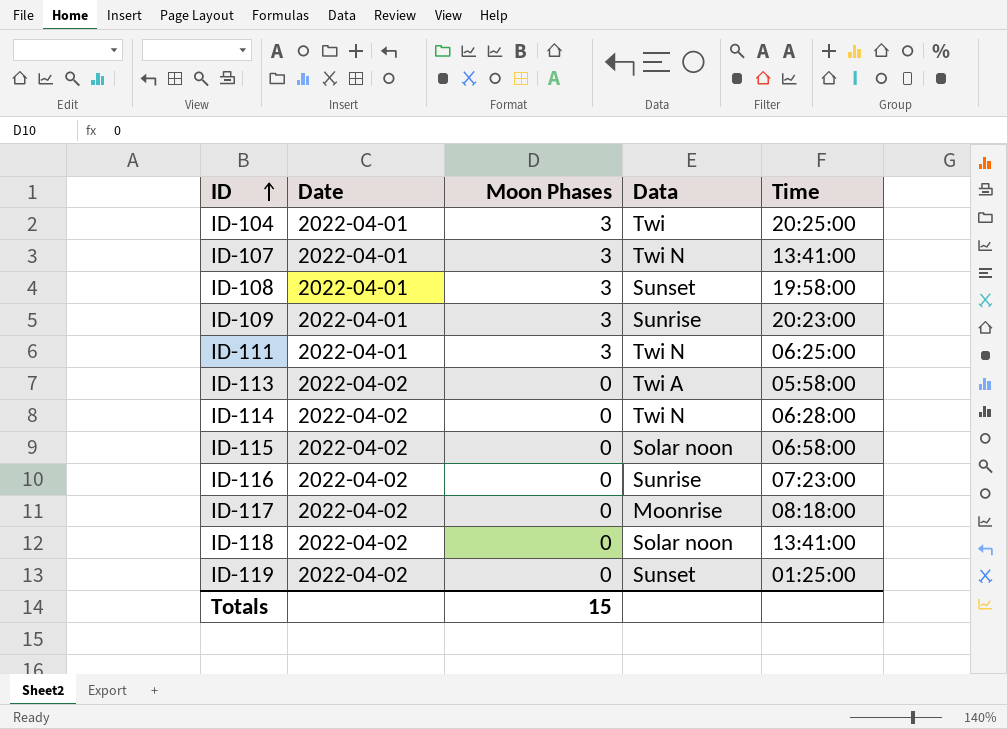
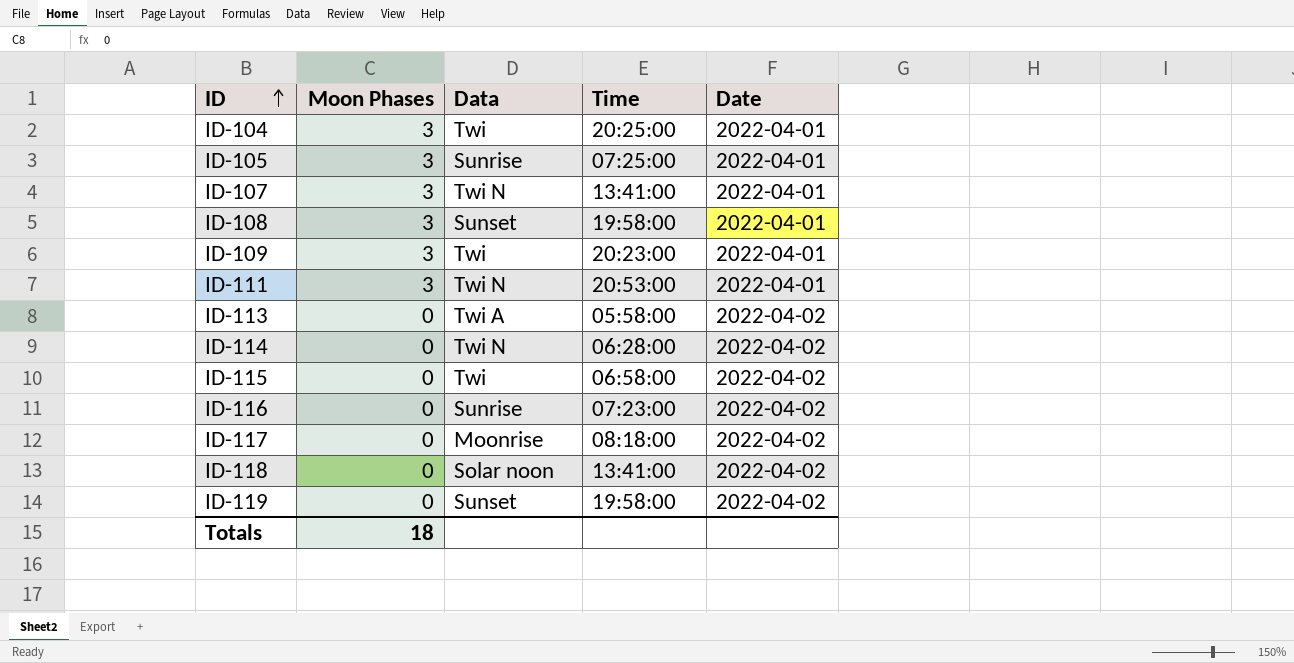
column Date | position: 2 -> 5
row ID-105: none -> 3 | Sunrise | 07:25:00 | 2022-04-01
ID-109 | Data: Sunrise -> Twi
ID-111 | Time: 06:25:00 -> 20:53:00
ID-115 | Data: Solar noon -> Twi
ID-119 | Time: 01:25:00 -> 19:58:00
Totals | Moon Phases: 15 -> 18

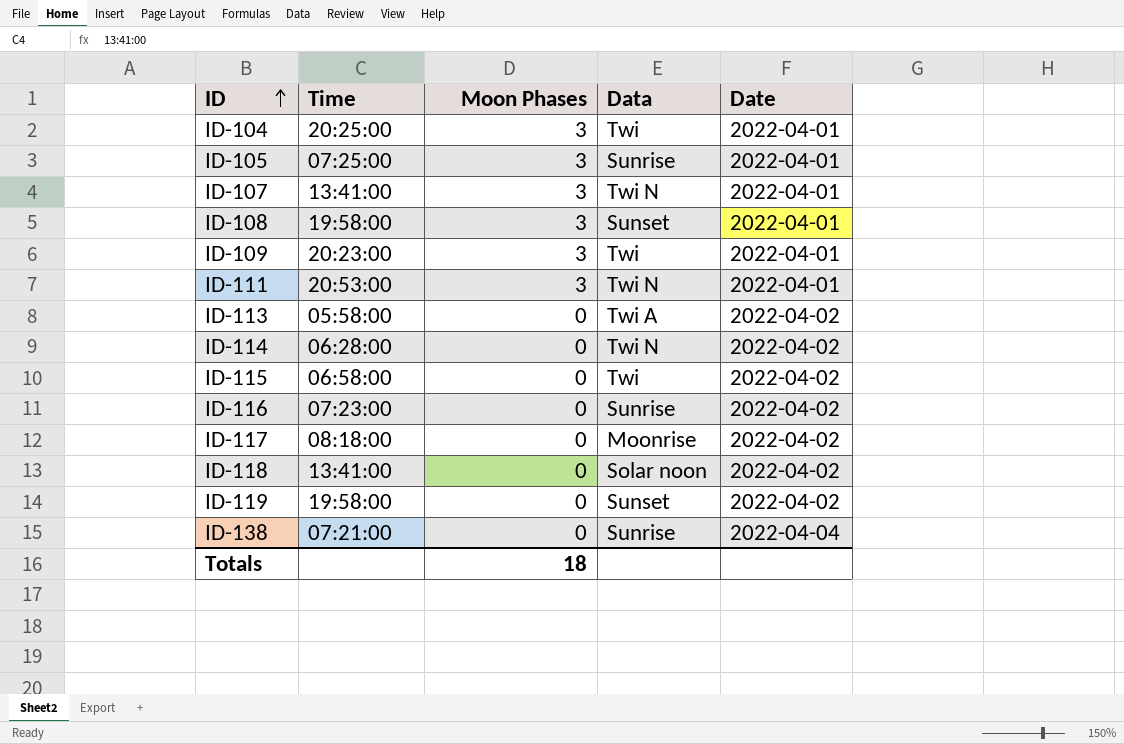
column Time | position: 4 -> 2
row ID-138: none -> 07:21:00 | 0 | Sunrise | 2022-04-04

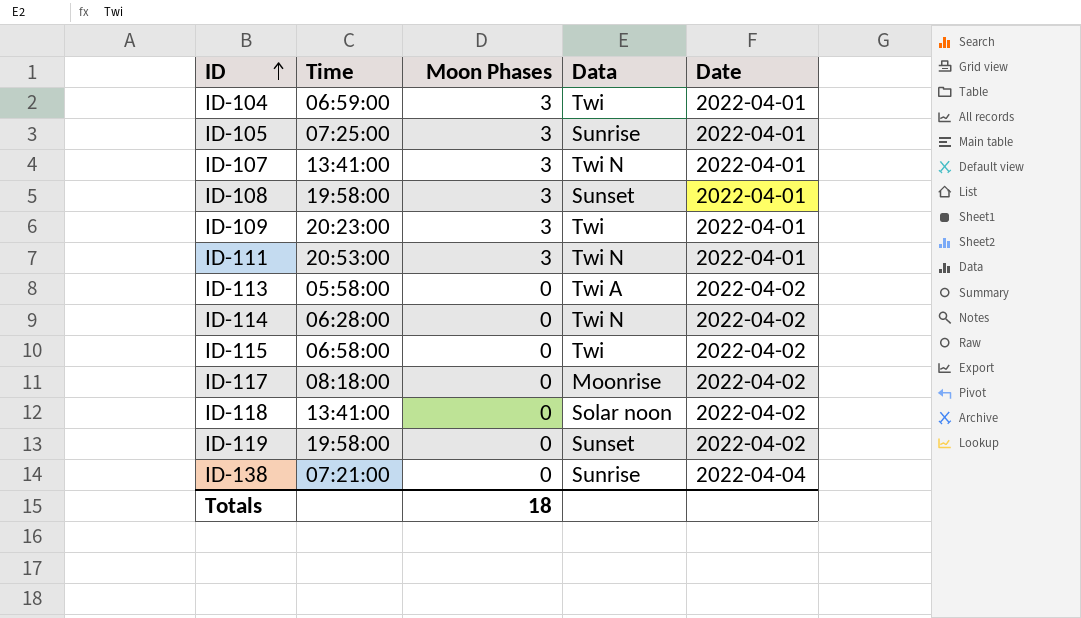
row ID-116: 07:23:00 | 0 | Sunrise | 2022-04-02 -> none
ID-104 | Time: 20:25:00 -> 06:59:00

